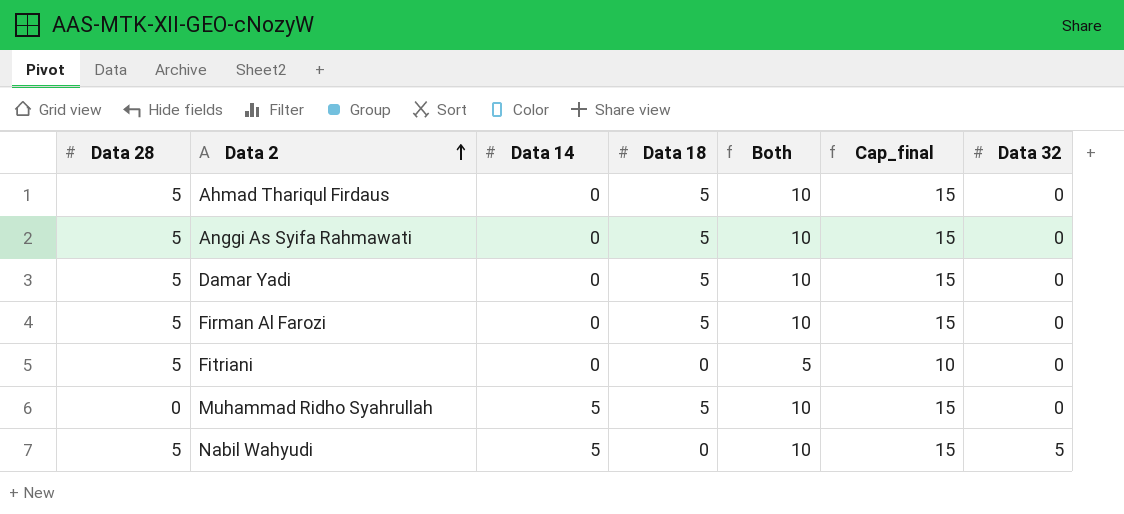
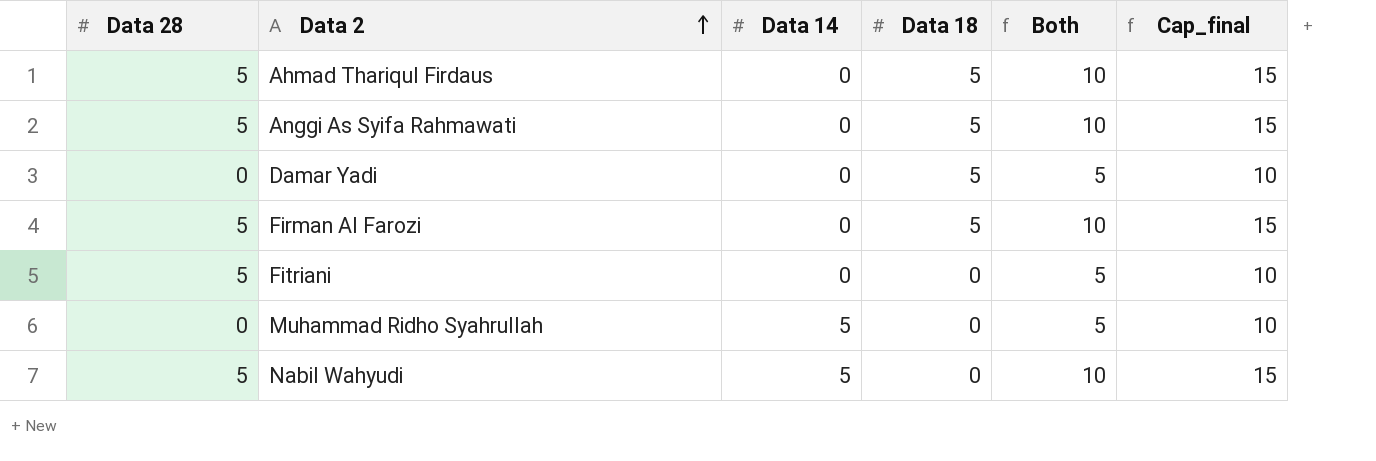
column Data 32 | position: 7 -> none
Damar Yadi | Data 28: 5 -> 0
Damar Yadi | Both: 10 -> 5
Damar Yadi | Cap_final: 15 -> 10
Muhammad Ridho Syahrullah | Data 18: 5 -> 0
Muhammad Ridho Syahrullah | Both: 10 -> 5
Muhammad Ridho Syahrullah | Cap_final: 15 -> 10

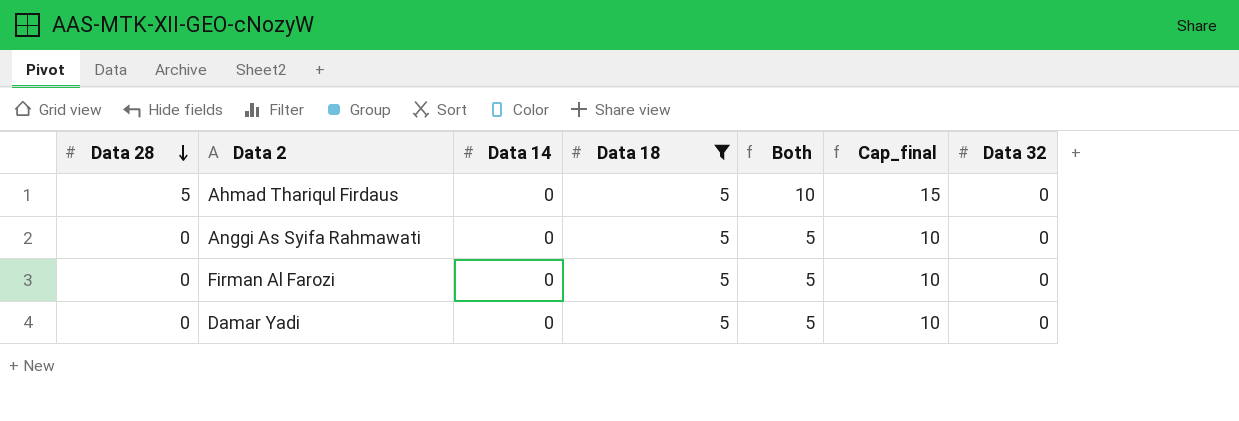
filter: none -> Data 18 = 5
row order: Data 2 ascending -> Data 28 descending
column Data 32 | position: none -> 7
Anggi As Syifa Rahmawati | Data 28: 5 -> 0
Anggi As Syifa Rahmawati | Both: 10 -> 5
Anggi As Syifa Rahmawati | Cap_final: 15 -> 10
Firman Al Farozi | Data 28: 5 -> 0
Firman Al Farozi | Both: 10 -> 5
Firman Al Farozi | Cap_final: 15 -> 10

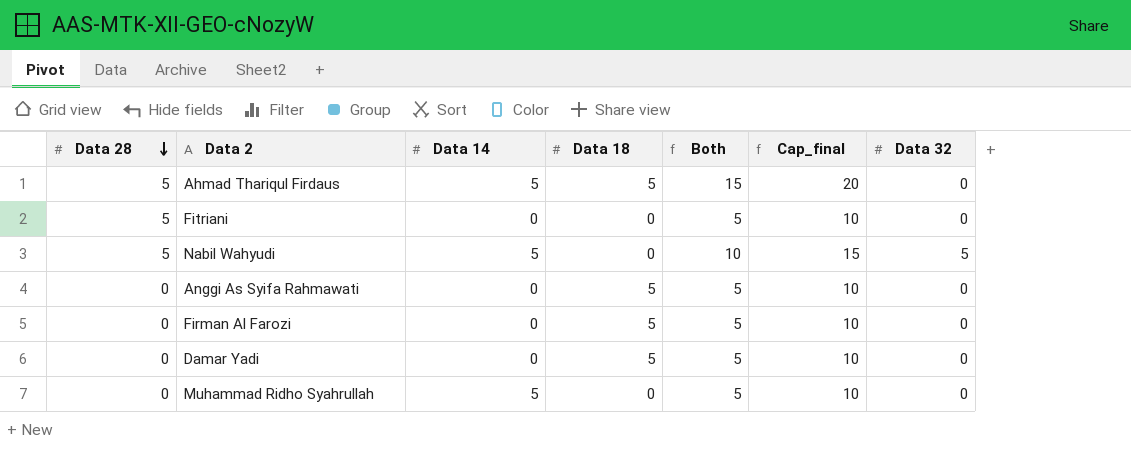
filter: Data 18 = 5 -> none
Ahmad Thariqul Firdaus | Data 14: 0 -> 5
Ahmad Thariqul Firdaus | Both: 10 -> 15
Ahmad Thariqul Firdaus | Cap_final: 15 -> 20

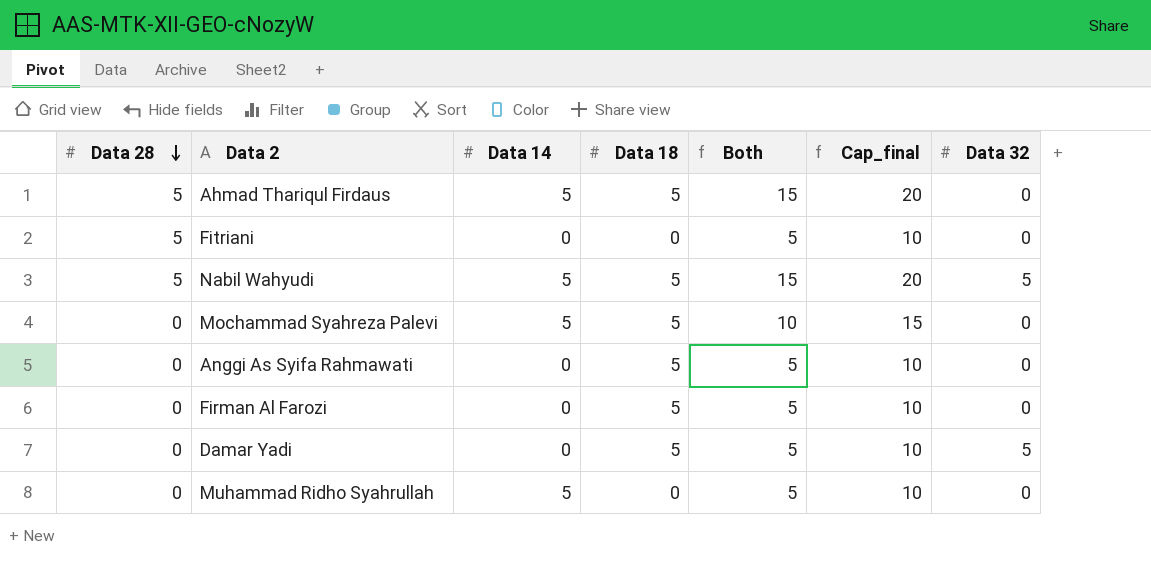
Nabil Wahyudi | Data 18: 0 -> 5
Nabil Wahyudi | Both: 10 -> 15
Nabil Wahyudi | Cap_final: 15 -> 20
row Mochammad Syahreza Palevi: none -> 0 | 5 | 5 | 10 | 15 | 0
Damar Yadi | Data 32: 0 -> 5

